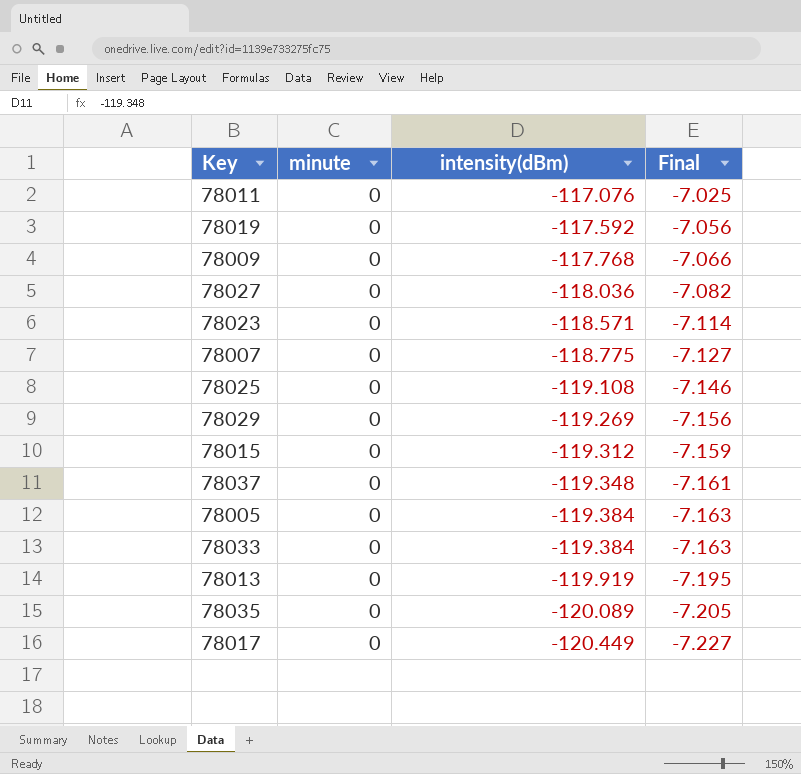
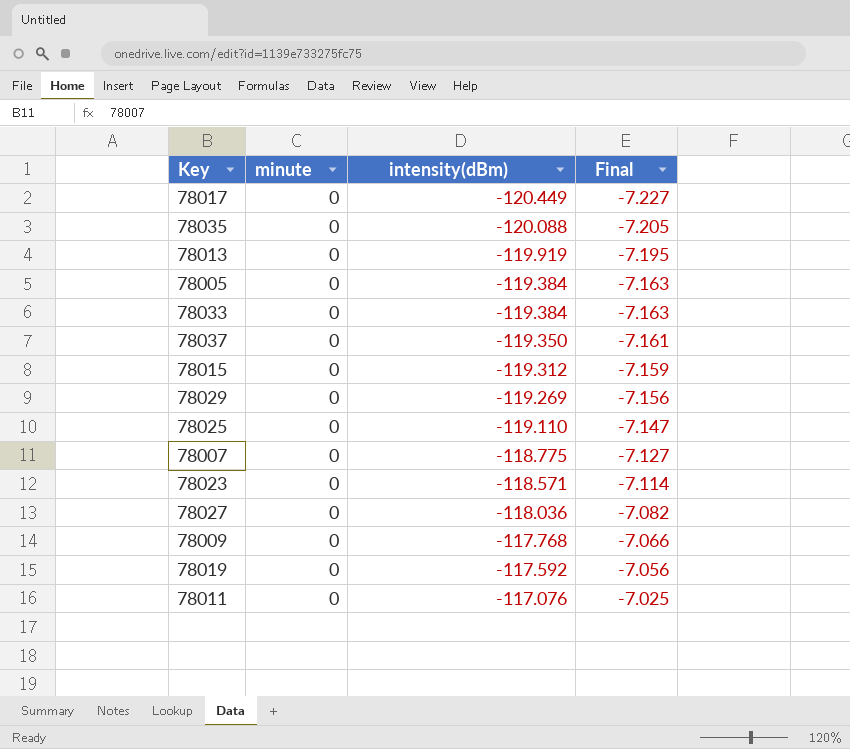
row order: intensity(dBm) descending -> intensity(dBm) ascending
78035 | intensity(dBm): -120.089 -> -120.088
78037 | intensity(dBm): -119.348 -> -119.350
78025 | intensity(dBm): -119.108 -> -119.110
78025 | Final: -7.146 -> -7.147

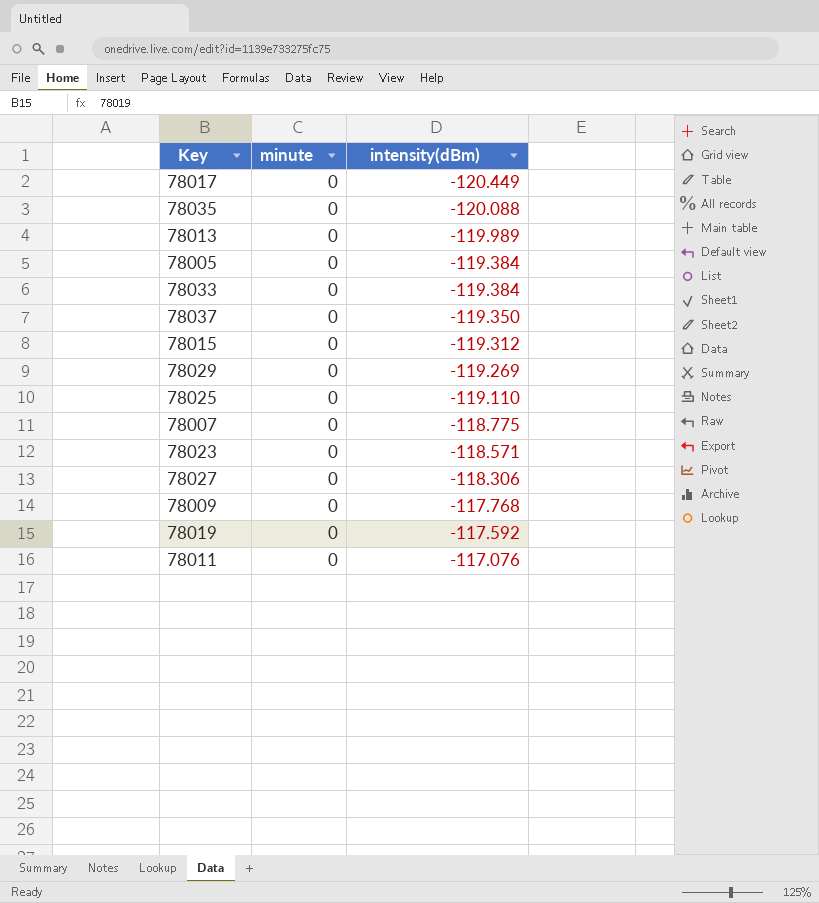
column Final | formula: [intensity(dBm)] * 0.06 -> none
78013 | intensity(dBm): -119.919 -> -119.989
78027 | intensity(dBm): -118.036 -> -118.306

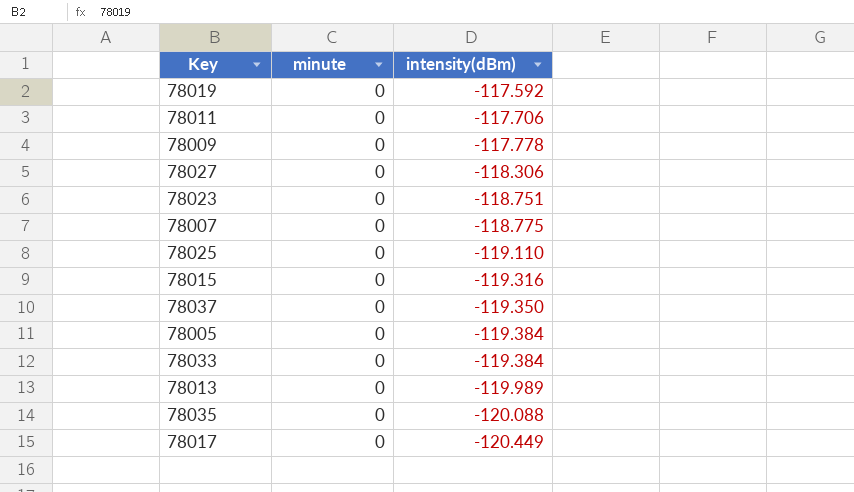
row order: intensity(dBm) ascending -> intensity(dBm) descending
row 78029: 0 | -119.269 -> none
78011 | intensity(dBm): -117.076 -> -117.706
78009 | intensity(dBm): -117.768 -> -117.778
78023 | intensity(dBm): -118.571 -> -118.751
78015 | intensity(dBm): -119.312 -> -119.316

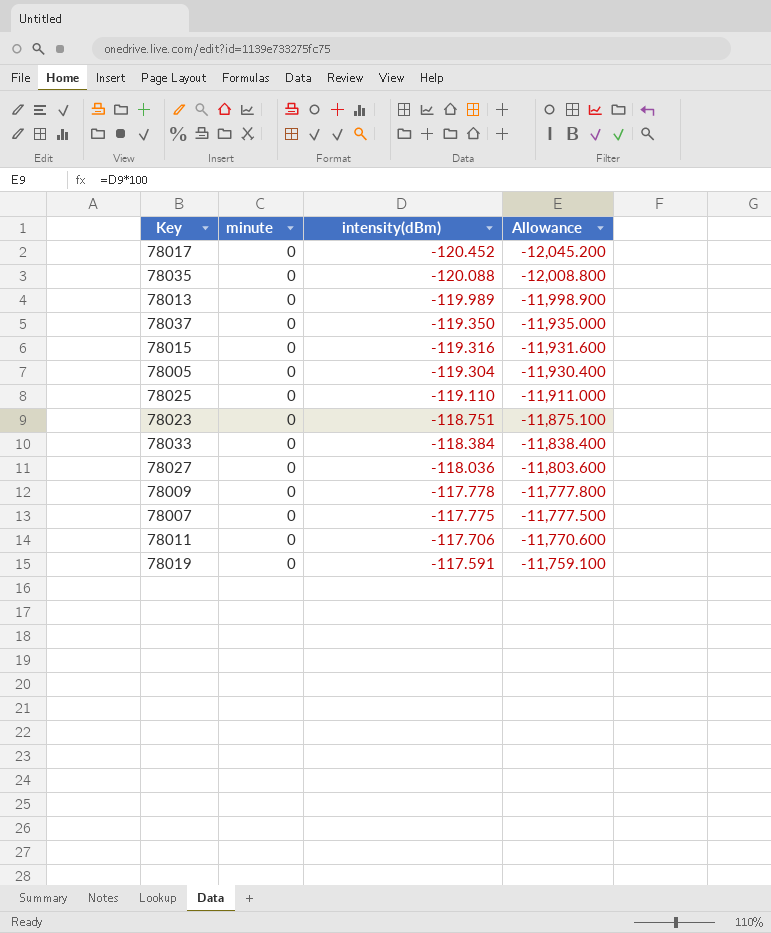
row order: intensity(dBm) descending -> intensity(dBm) ascending
column Allowance | formula: none -> [intensity(dBm)] * 100
78017 | intensity(dBm): -120.449 -> -120.452
78005 | intensity(dBm): -119.384 -> -119.304
78033 | intensity(dBm): -119.384 -> -118.384
78027 | intensity(dBm): -118.306 -> -118.036
78007 | intensity(dBm): -118.775 -> -117.775
78019 | intensity(dBm): -117.592 -> -117.591

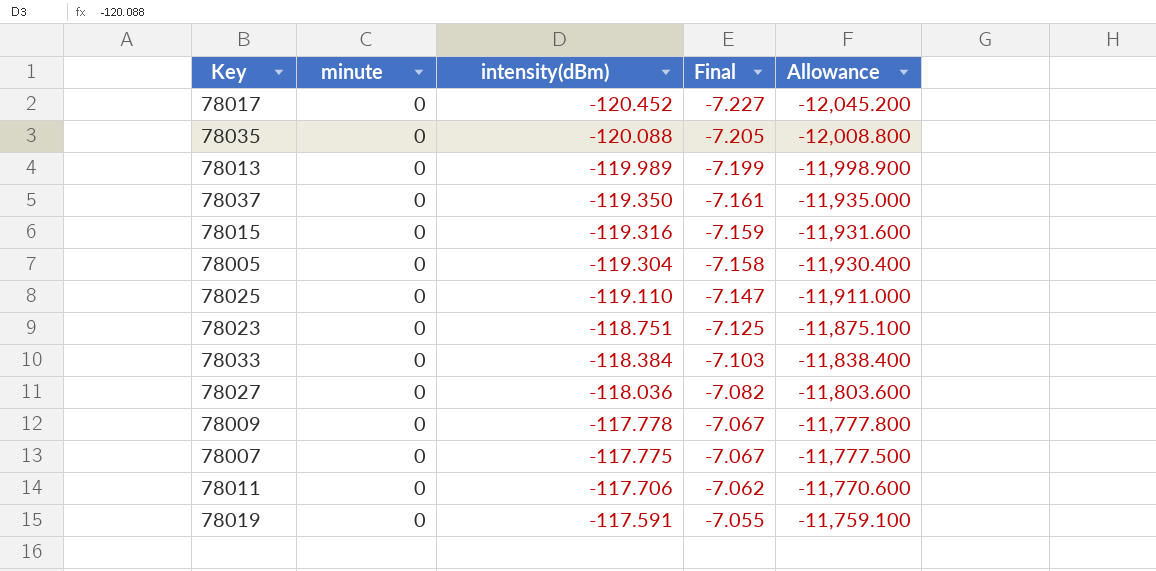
column Final | formula: none -> [intensity(dBm)] * 0.06

